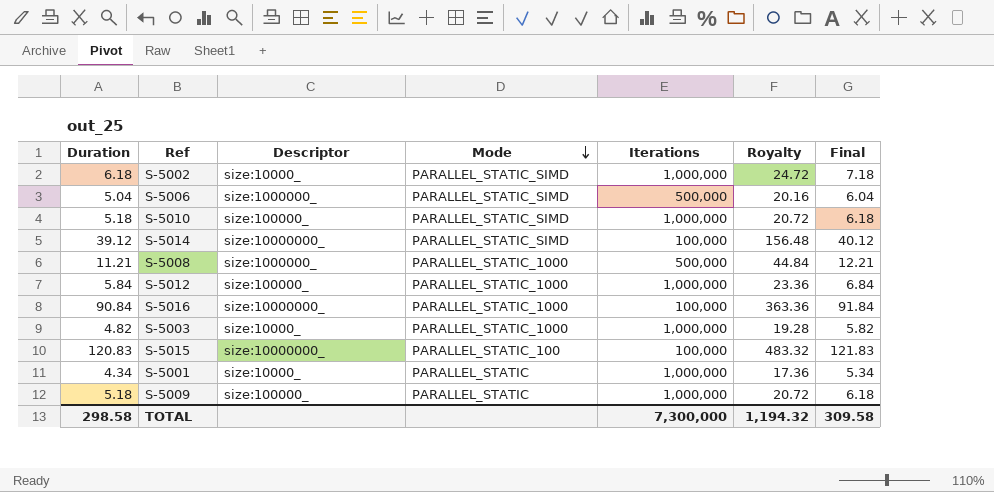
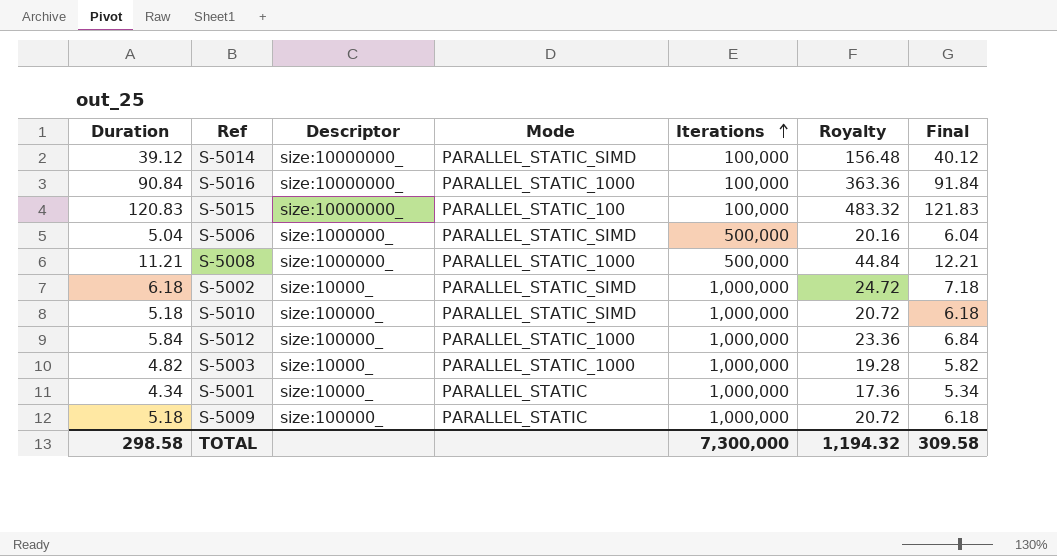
row order: Mode descending -> Iterations ascending

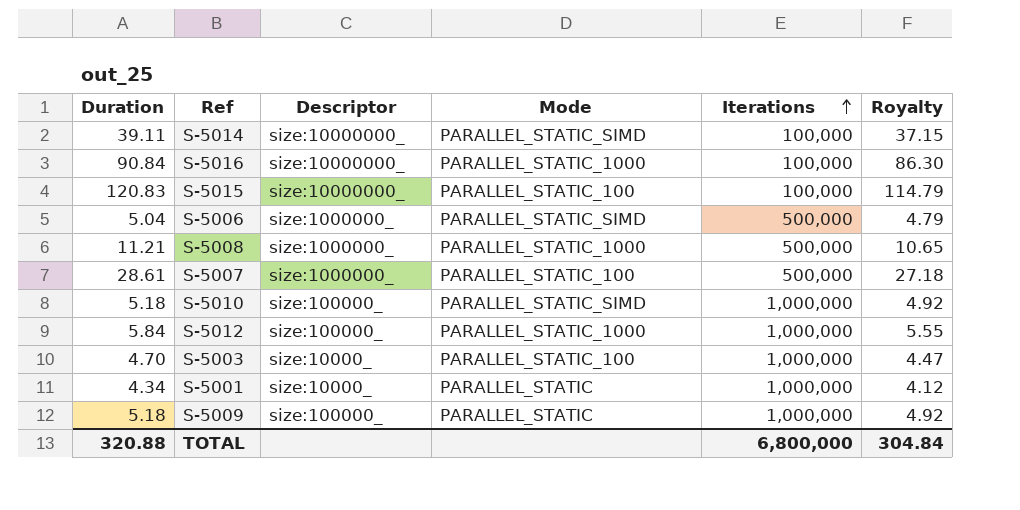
column Final | formula: [Duration] + 1 -> none
column Royalty | formula: [Duration] * 4 -> [Duration] * 0.95
row S-5002: 6.18 | size:10000_ | PARALLEL_STATIC_SIMD | 1,000,000 | 24.72 | 7.18 -> none
S-5014 | Duration: 39.12 -> 39.11
row S-5007: none -> 28.61 | size:1000000_ | PARALLEL_STATIC_100 | 500,000 | 27.18
S-5003 | Duration: 4.82 -> 4.70
S-5003 | Mode: PARALLEL_STATIC_1000 -> PARALLEL_STATIC_100
TOTAL | Duration: 298.58 -> 320.88
TOTAL | Iterations: 7,300,000 -> 6,800,000
TOTAL | Royalty: 1,194.32 -> 304.84

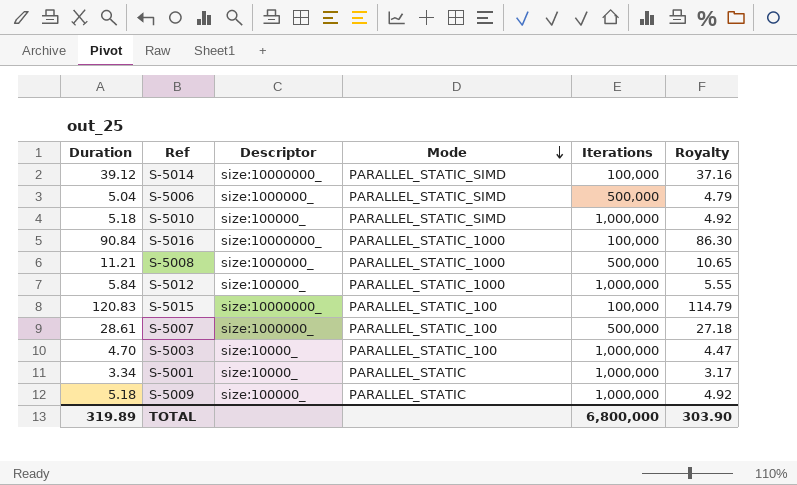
row order: Iterations ascending -> Mode descending
S-5014 | Duration: 39.11 -> 39.12
S-5014 | Royalty: 37.15 -> 37.16
S-5001 | Duration: 4.34 -> 3.34
S-5001 | Royalty: 4.12 -> 3.17
TOTAL | Duration: 320.88 -> 319.89
TOTAL | Royalty: 304.84 -> 303.90

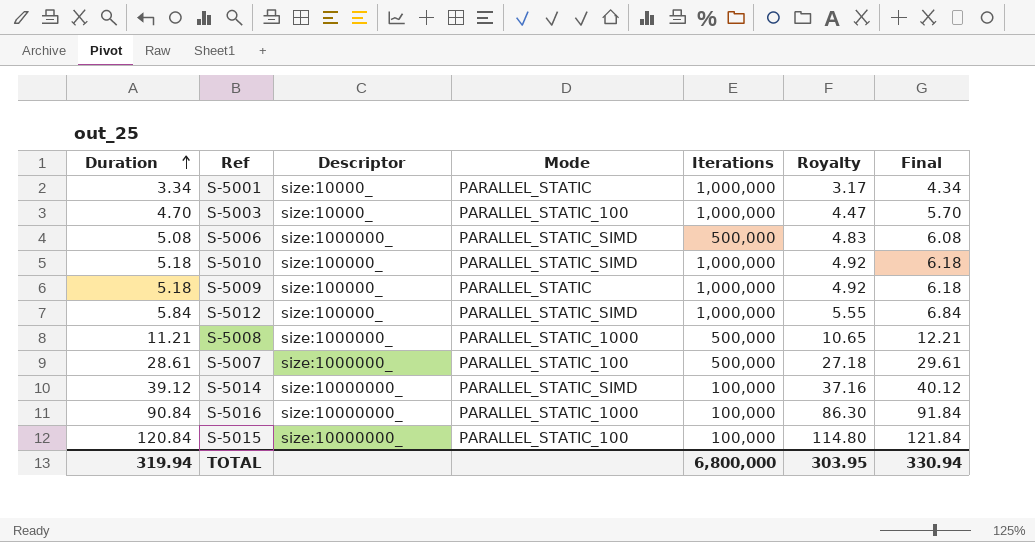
row order: Mode descending -> Duration ascending
column Final | formula: none -> [Duration] + 1
S-5006 | Duration: 5.04 -> 5.08
S-5006 | Royalty: 4.79 -> 4.83
S-5012 | Mode: PARALLEL_STATIC_1000 -> PARALLEL_STATIC_SIMD
S-5015 | Duration: 120.83 -> 120.84
S-5015 | Royalty: 114.79 -> 114.80
TOTAL | Duration: 319.89 -> 319.94
TOTAL | Royalty: 303.90 -> 303.95

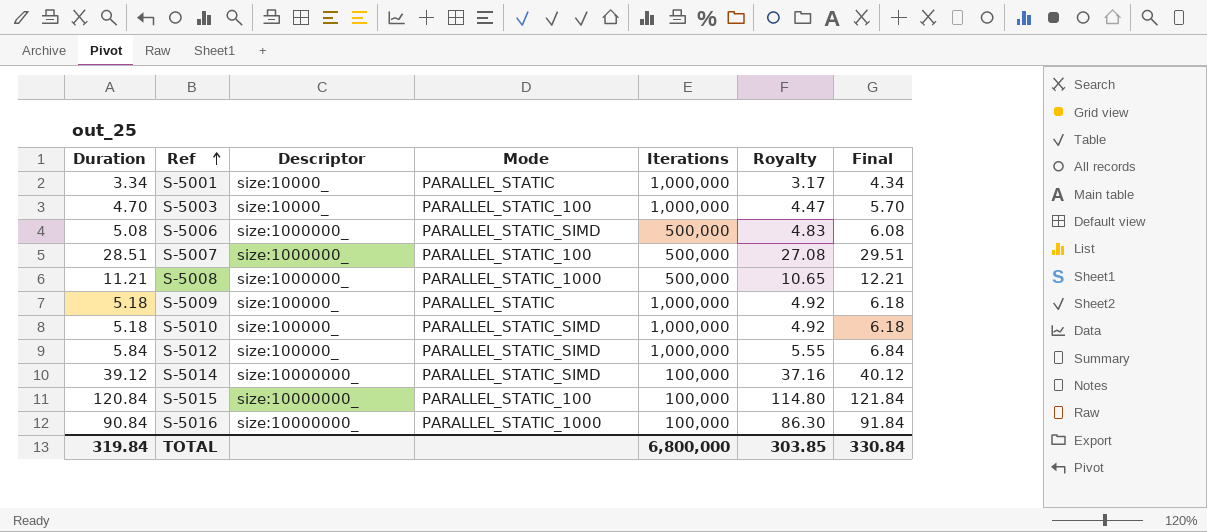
row order: Duration ascending -> Ref ascending
S-5007 | Duration: 28.61 -> 28.51
S-5007 | Royalty: 27.18 -> 27.08
S-5007 | Final: 29.61 -> 29.51
TOTAL | Duration: 319.94 -> 319.84
TOTAL | Royalty: 303.95 -> 303.85
TOTAL | Final: 330.94 -> 330.84

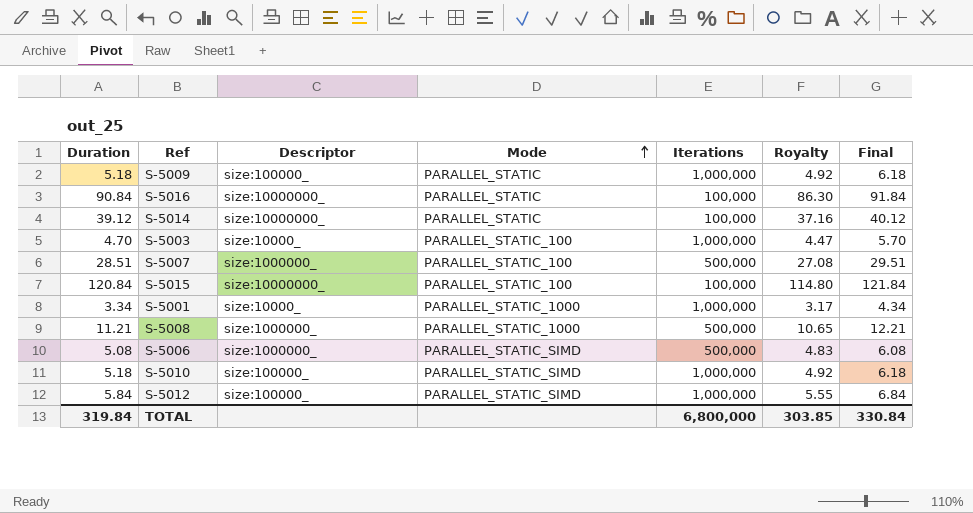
row order: Ref ascending -> Mode ascending
S-5016 | Mode: PARALLEL_STATIC_1000 -> PARALLEL_STATIC
S-5014 | Mode: PARALLEL_STATIC_SIMD -> PARALLEL_STATIC
S-5001 | Mode: PARALLEL_STATIC -> PARALLEL_STATIC_1000

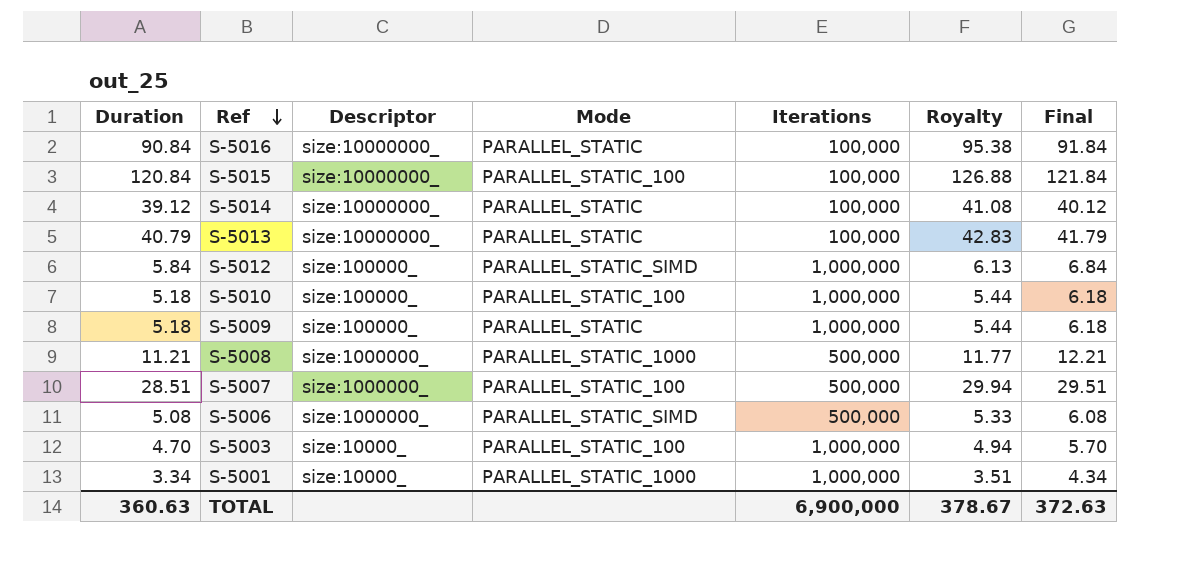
row order: Mode ascending -> Ref descending
column Royalty | formula: [Duration] * 0.95 -> [Duration] * 1.05
row S-5013: none -> 40.79 | size:10000000_ | PARALLEL_STATIC | 100,000 | 42.83 | 41.79
S-5010 | Mode: PARALLEL_STATIC_SIMD -> PARALLEL_STATIC_100
TOTAL | Duration: 319.84 -> 360.63
TOTAL | Iterations: 6,800,000 -> 6,900,000
TOTAL | Royalty: 303.85 -> 378.67
TOTAL | Final: 330.84 -> 372.63

